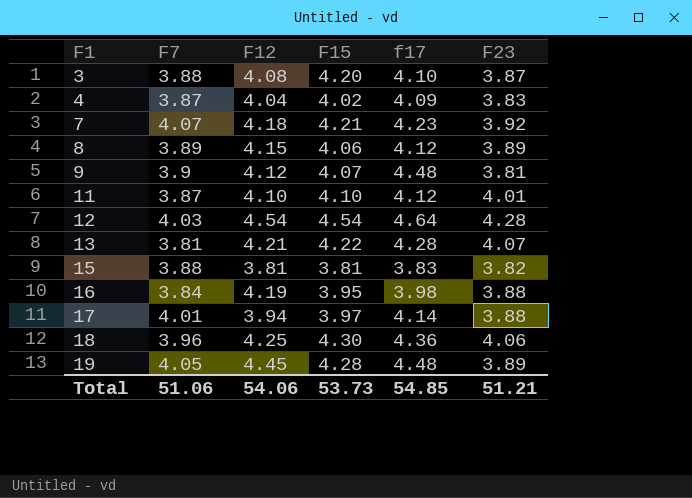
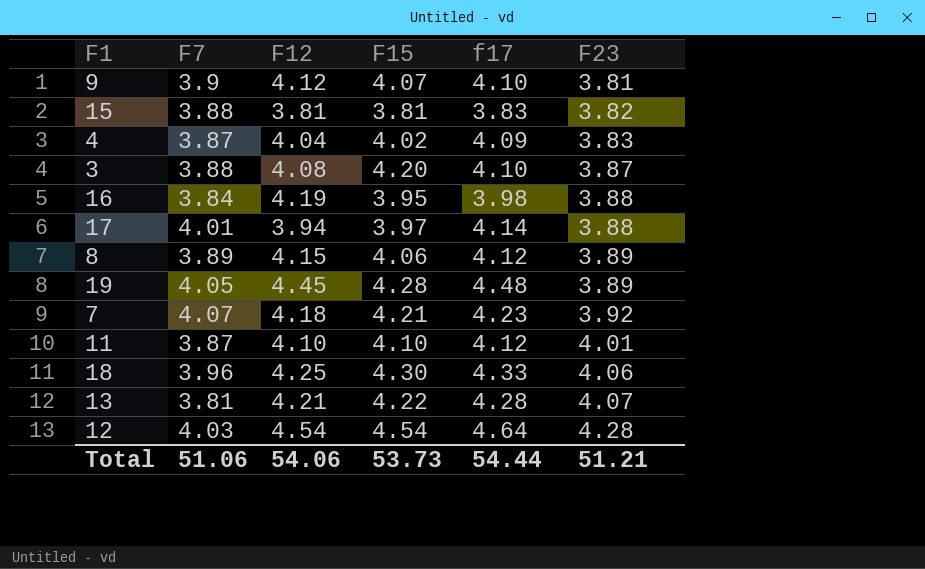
row order: F1 ascending -> F23 ascending
9 | f17: 4.48 -> 4.10
18 | f17: 4.36 -> 4.33
Total | f17: 54.85 -> 54.44

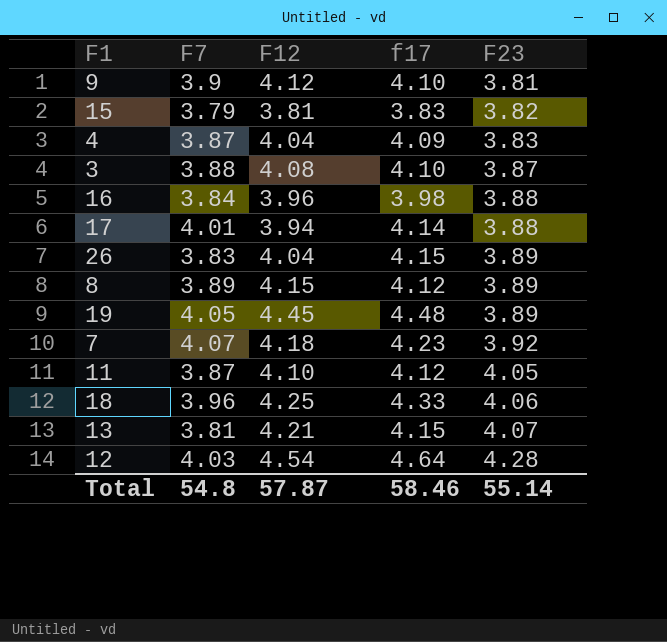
column F15 | position: 4 -> none
15 | F7: 3.88 -> 3.79
16 | F12: 4.19 -> 3.96
row 26: none -> 3.83 | 4.04 | 4.15 | 3.89
11 | F23: 4.01 -> 4.05
13 | f17: 4.28 -> 4.15
Total | F7: 51.06 -> 54.8
Total | F12: 54.06 -> 57.87
Total | f17: 54.44 -> 58.46
Total | F23: 51.21 -> 55.14

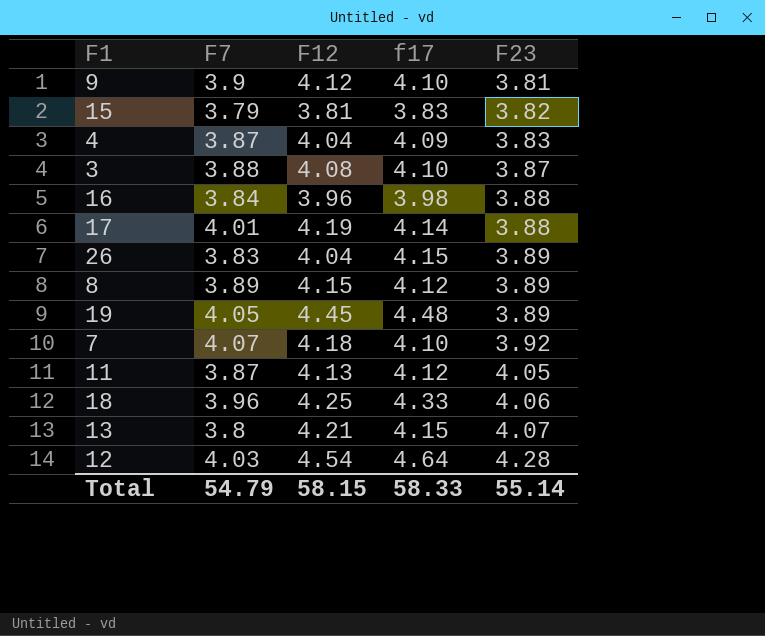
17 | F12: 3.94 -> 4.19
7 | f17: 4.23 -> 4.10
11 | F12: 4.10 -> 4.13
13 | F7: 3.81 -> 3.8
Total | F7: 54.8 -> 54.79
Total | F12: 57.87 -> 58.15
Total | f17: 58.46 -> 58.33

